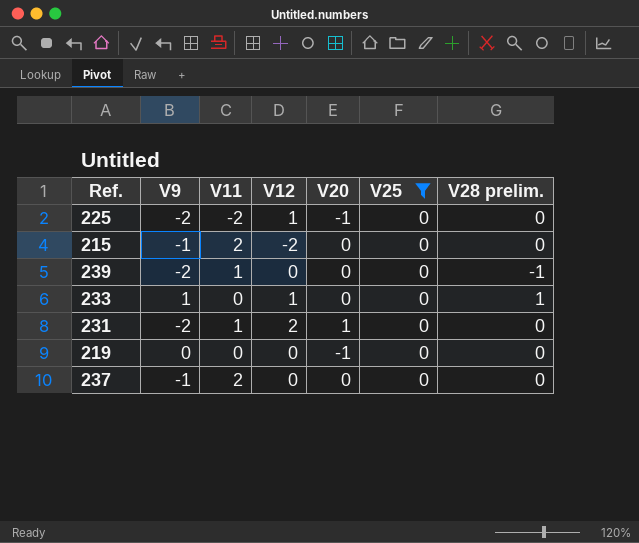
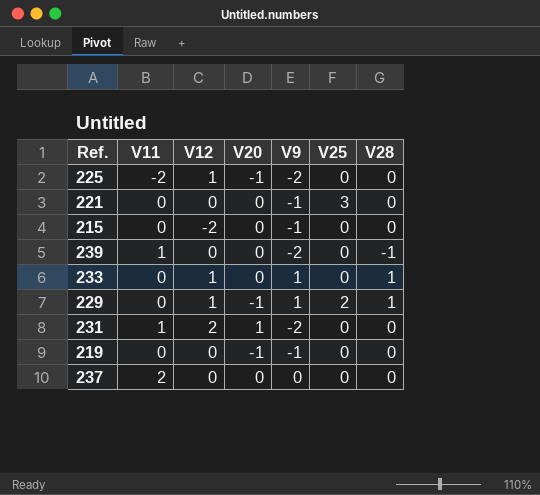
filter: V25 = 0 -> none
column V9 | position: 2 -> 5
column name: V28 prelim. -> V28
215 | V11: 2 -> 0
219 | V9: 0 -> -1
237 | V9: -1 -> 0

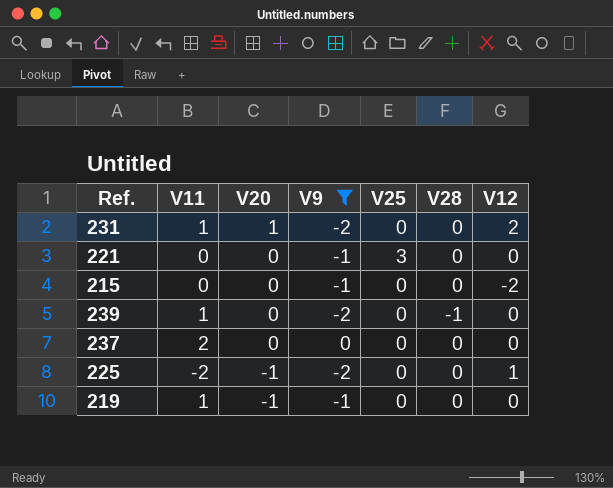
filter: none -> V9 != 1
row order: none -> V20 descending
column V12 | position: 3 -> 7
219 | V11: 0 -> 1

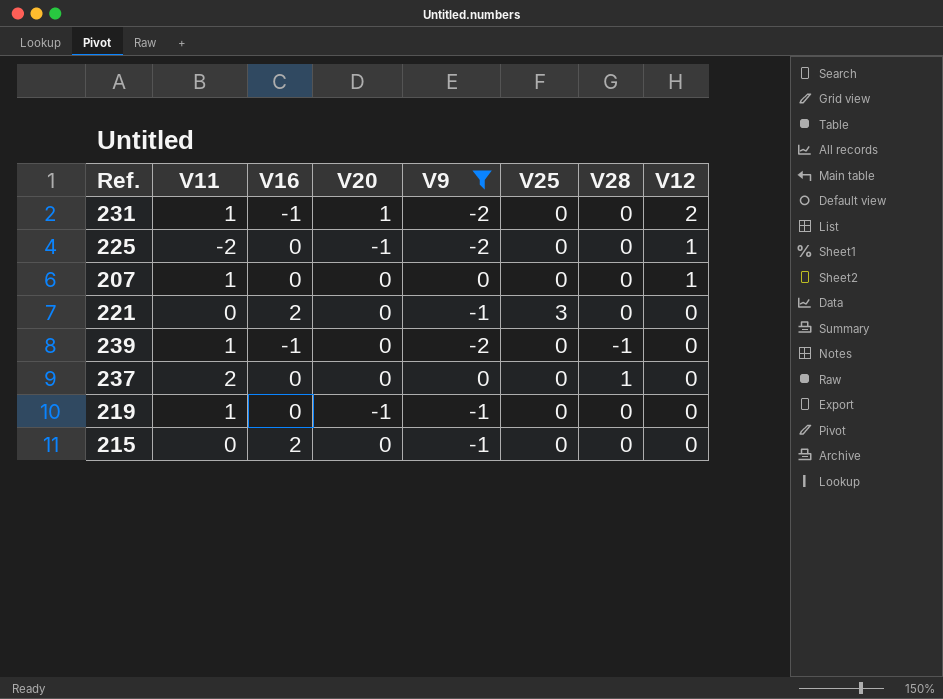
row order: V20 descending -> V12 descending
column V16 | position: none -> 3
row 207: none -> 1 | 0 | 0 | 0 | 0 | 0 | 1
237 | V28: 0 -> 1
215 | V12: -2 -> 0

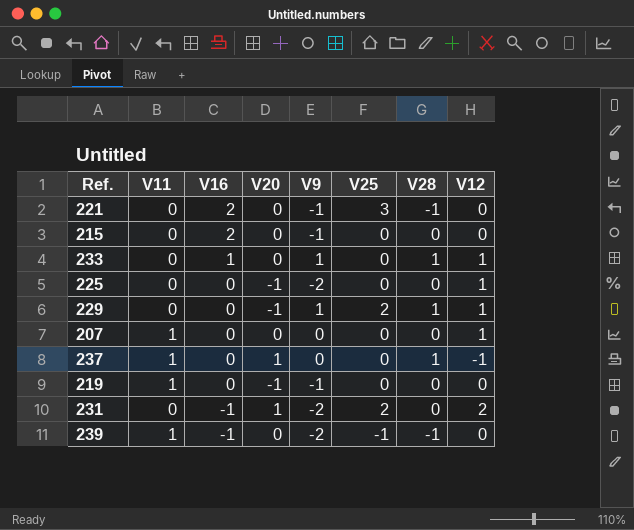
filter: V9 != 1 -> none
row order: V12 descending -> V16 descending
221 | V28: 0 -> -1
225 | V11: -2 -> 0
237 | V11: 2 -> 1
237 | V20: 0 -> 1
237 | V12: 0 -> -1
231 | V11: 1 -> 0
231 | V25: 0 -> 2
239 | V25: 0 -> -1

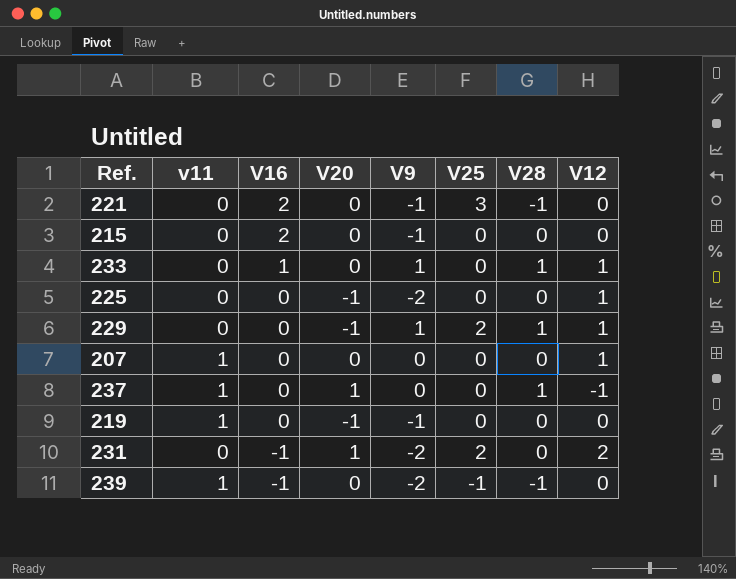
column name: V11 -> v11

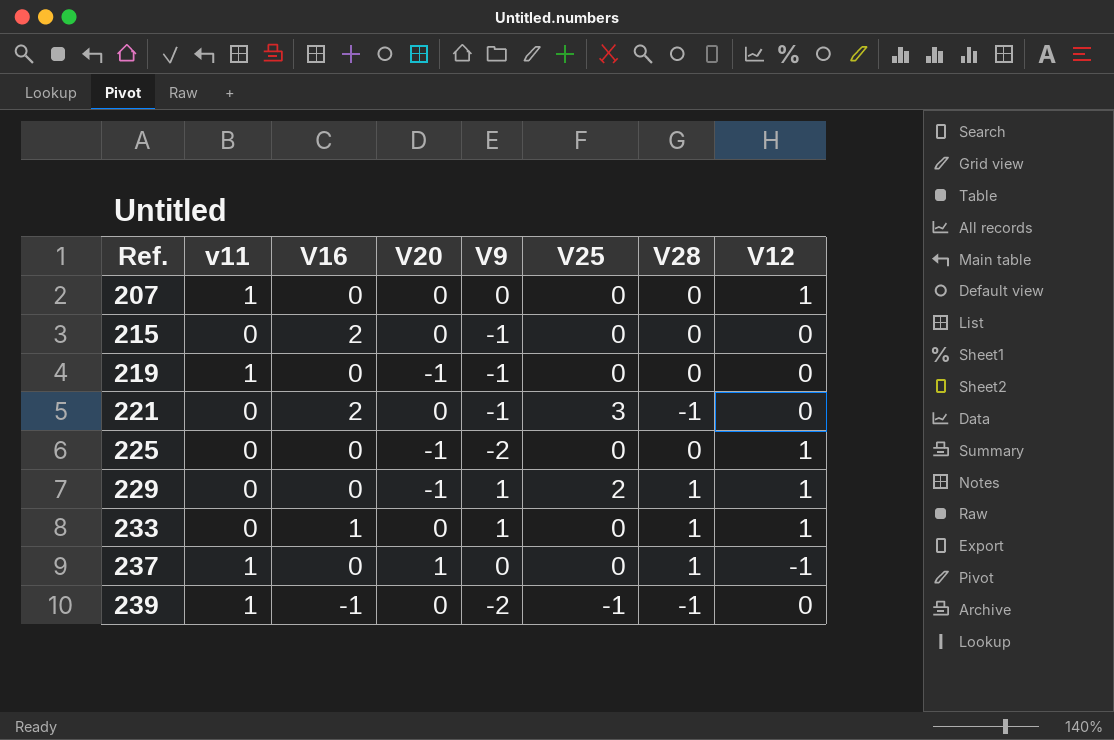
row order: V16 descending -> Ref. ascending
row 231: 0 | -1 | 1 | -2 | 2 | 0 | 2 -> none

